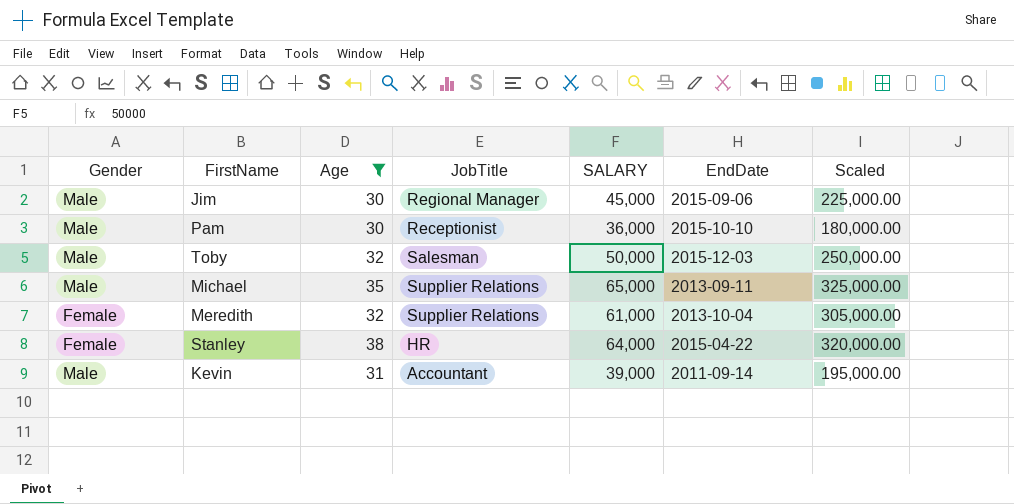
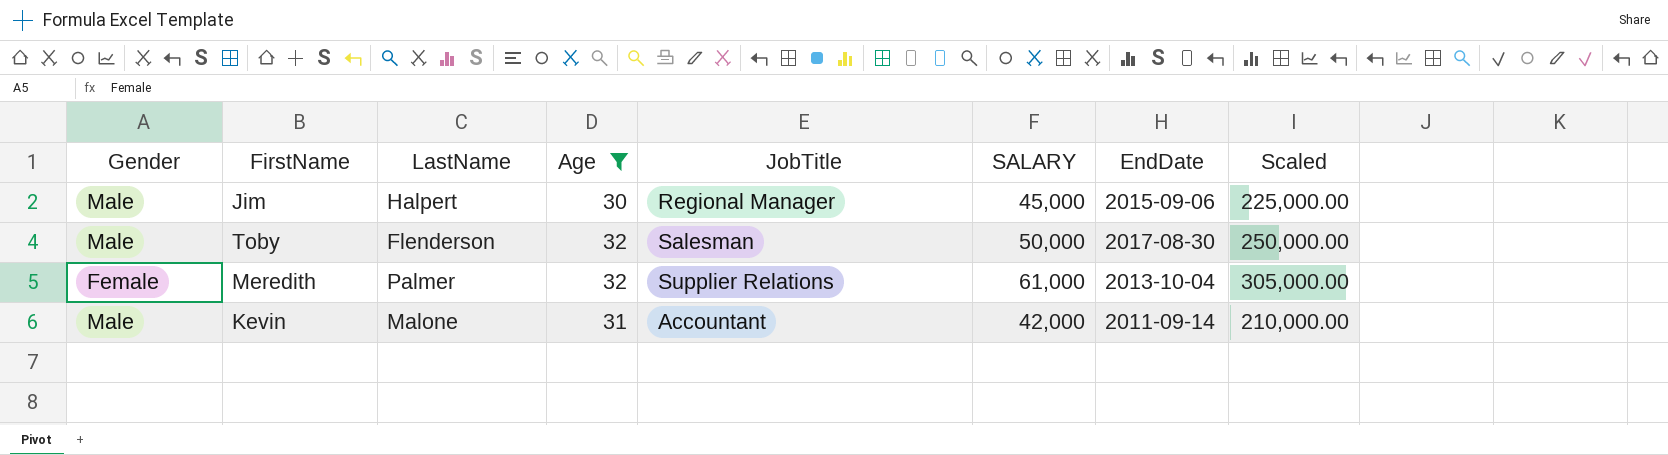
column LastName | position: none -> 3
row Pam: Male | 30 | Receptionist | 36,000 | 2015-10-10 | 180,000.00 -> none
row Michael: Male | 35 | Supplier Relations | 65,000 | 2013-09-11 | 325,000.00 -> none
row Stanley: Female | 38 | HR | 64,000 | 2015-04-22 | 320,000.00 -> none
Toby | EndDate: 2015-12-03 -> 2017-08-30
Kevin | SALARY: 39,000 -> 42,000
Kevin | Scaled: 195,000.00 -> 210,000.00

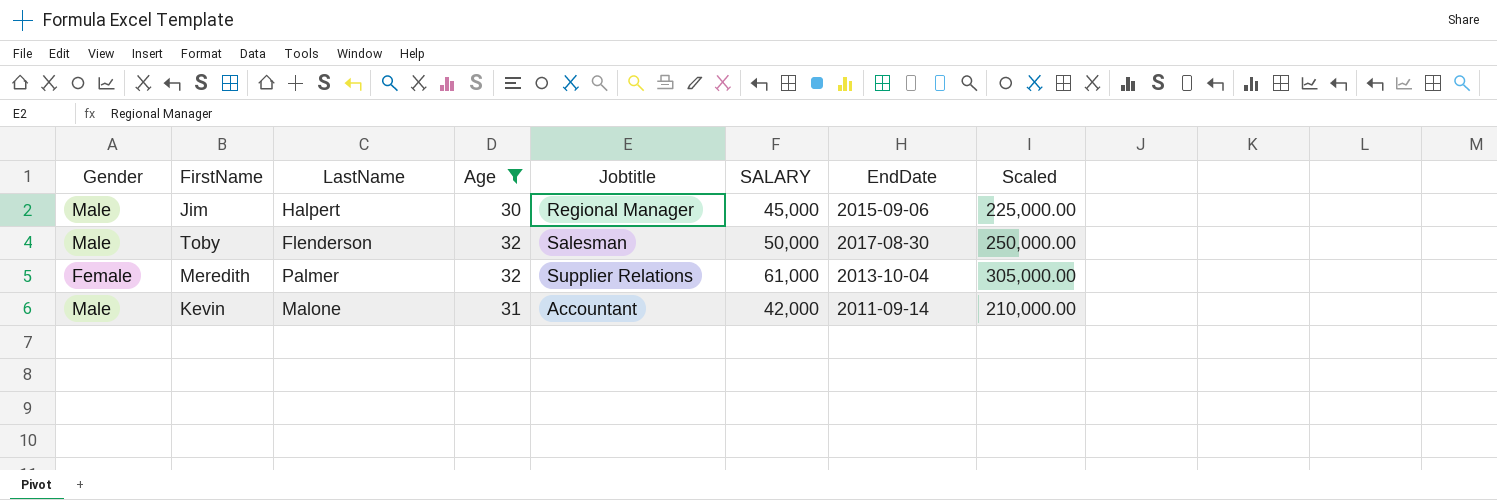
column name: JobTitle -> Jobtitle

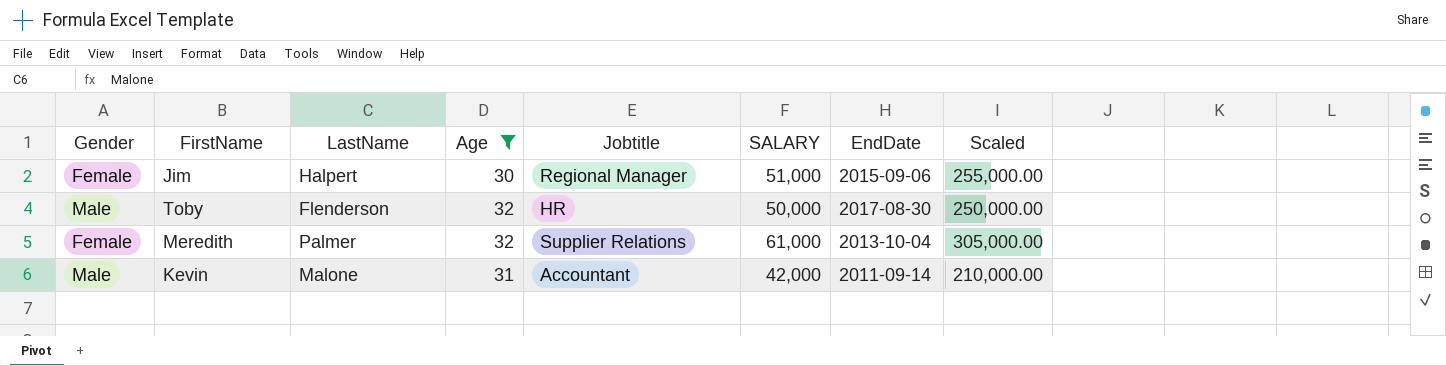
Jim | Gender: Male -> Female
Jim | SALARY: 45,000 -> 51,000
Jim | Scaled: 225,000.00 -> 255,000.00
Toby | Jobtitle: Salesman -> HR

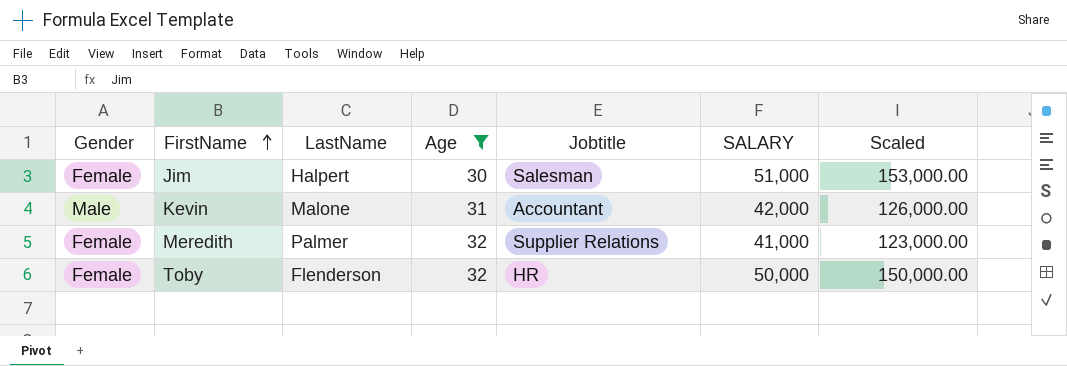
row order: none -> FirstName ascending
column EndDate | position: 7 -> none
column Scaled | formula: [SALARY] * 5 -> [SALARY] * 3
Jim | Jobtitle: Regional Manager -> Salesman
Meredith | SALARY: 61,000 -> 41,000
Toby | Gender: Male -> Female

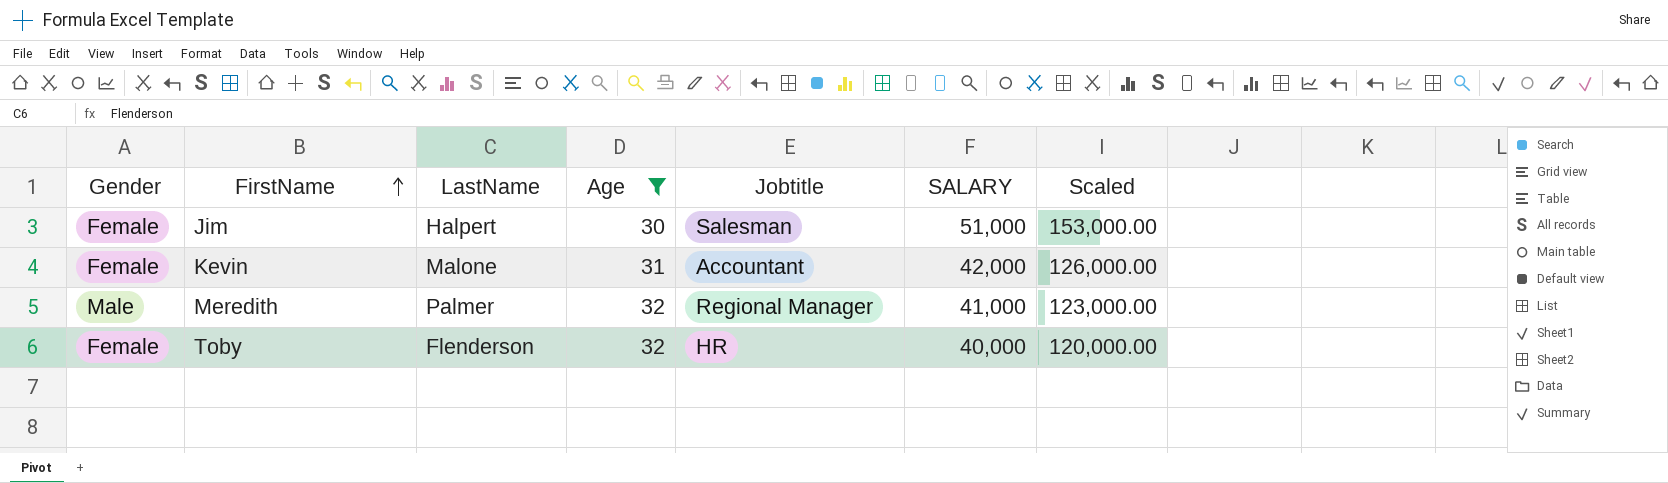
Kevin | Gender: Male -> Female
Meredith | Gender: Female -> Male
Meredith | Jobtitle: Supplier Relations -> Regional Manager
Toby | SALARY: 50,000 -> 40,000
Toby | Scaled: 150,000.00 -> 120,000.00

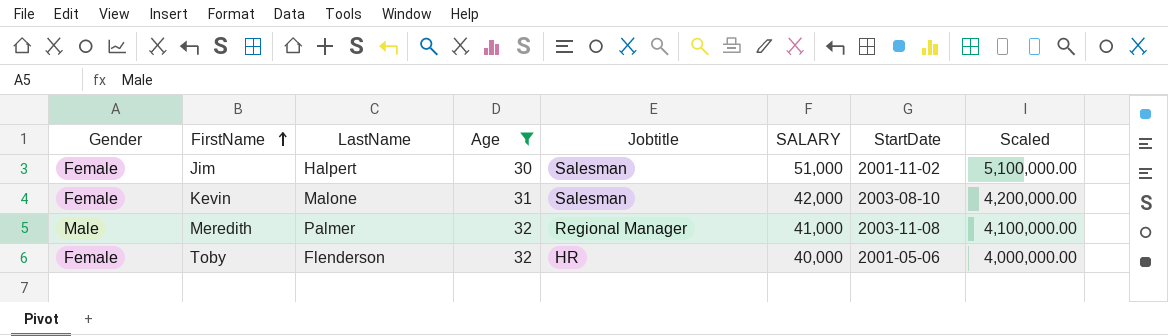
column StartDate | position: none -> 7
column Scaled | formula: [SALARY] * 3 -> [SALARY] * 100
Kevin | Jobtitle: Accountant -> Salesman

